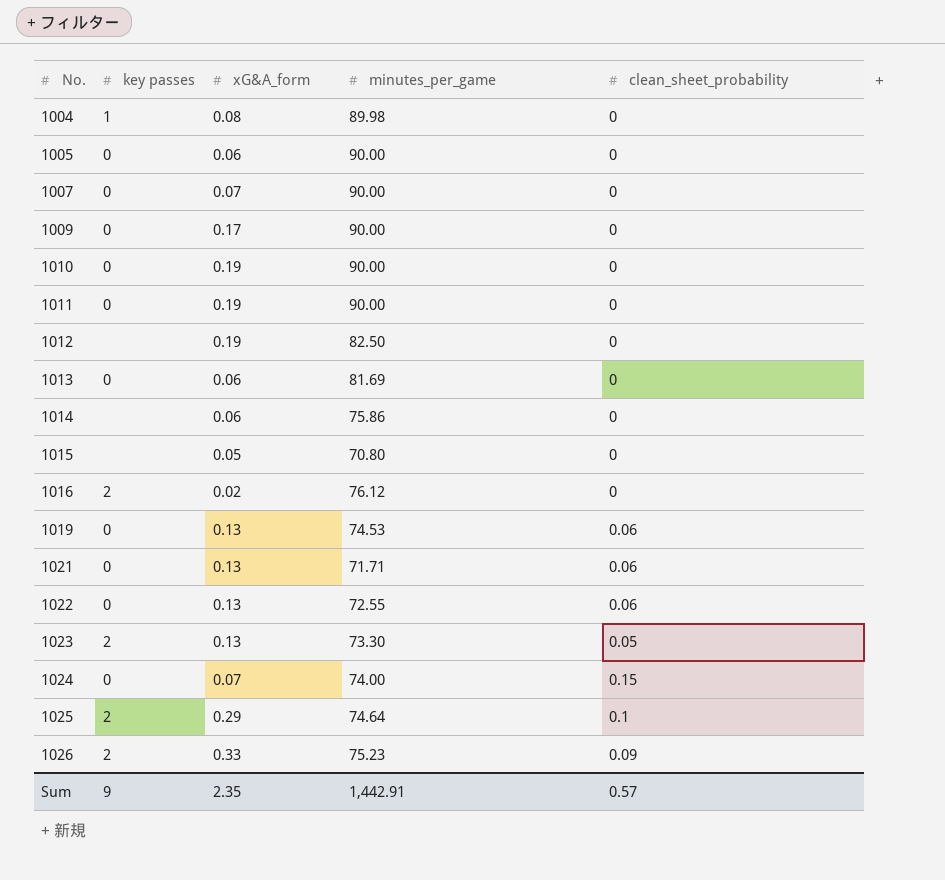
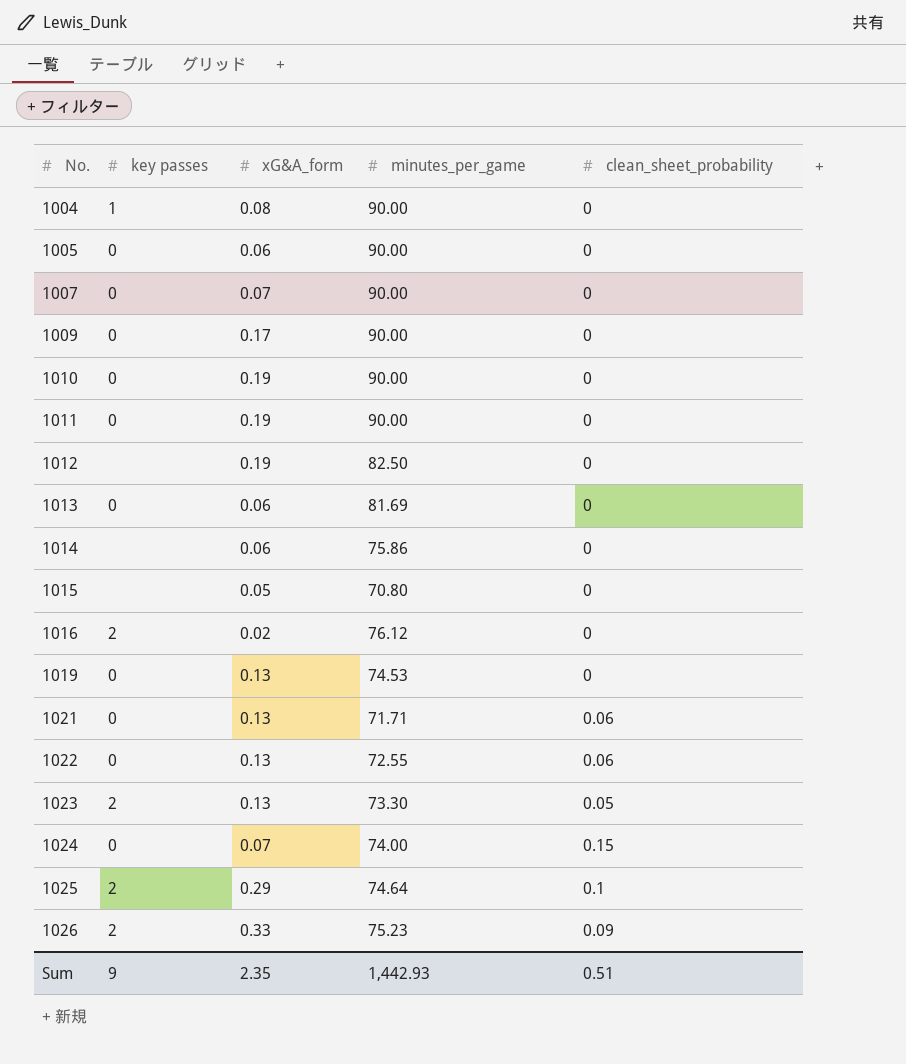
1004 | minutes_per_game: 89.98 -> 90.00
1019 | clean_sheet_probability: 0.06 -> 0
Sum | minutes_per_game: 1,442.91 -> 1,442.93
Sum | clean_sheet_probability: 0.57 -> 0.51

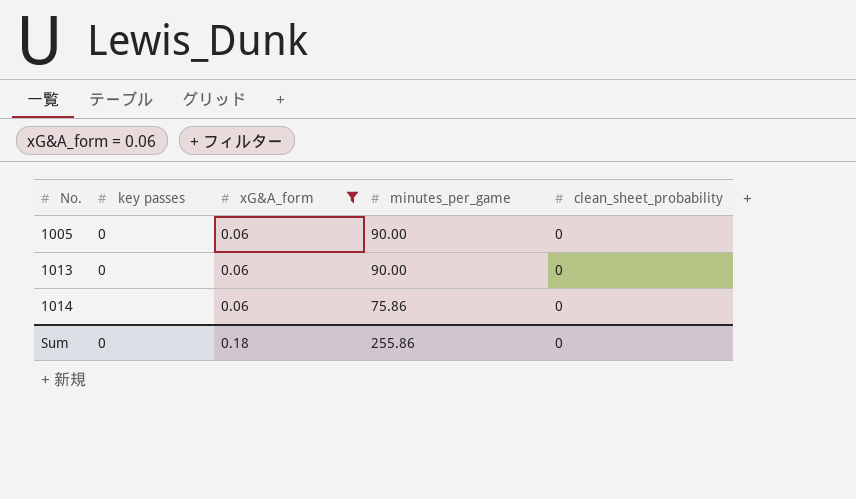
filter: none -> xG&A_form = 0.06
1013 | minutes_per_game: 81.69 -> 90.00
Sum | key passes: 9 -> 0
Sum | xG&A_form: 2.35 -> 0.18
Sum | minutes_per_game: 1,442.93 -> 255.86
Sum | clean_sheet_probability: 0.51 -> 0

